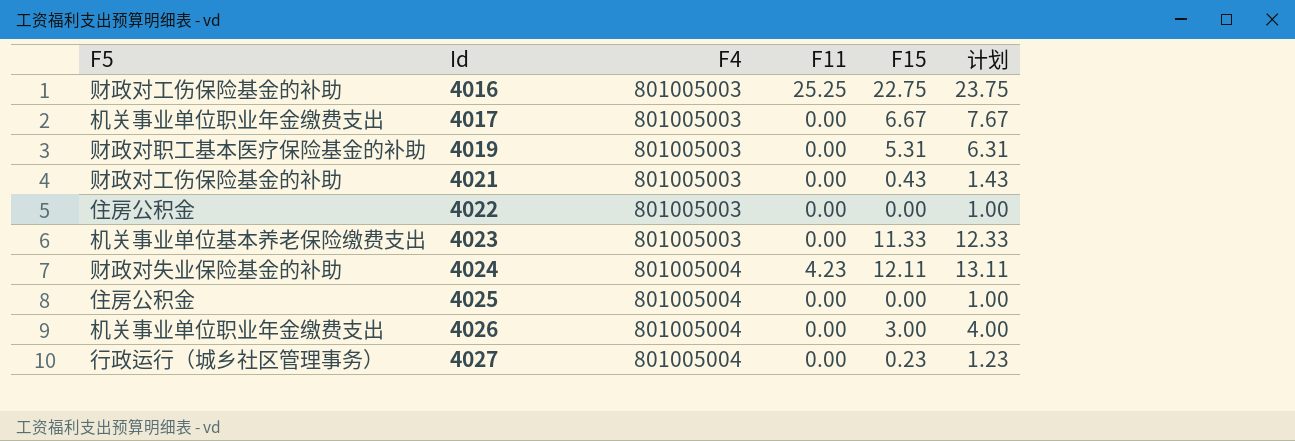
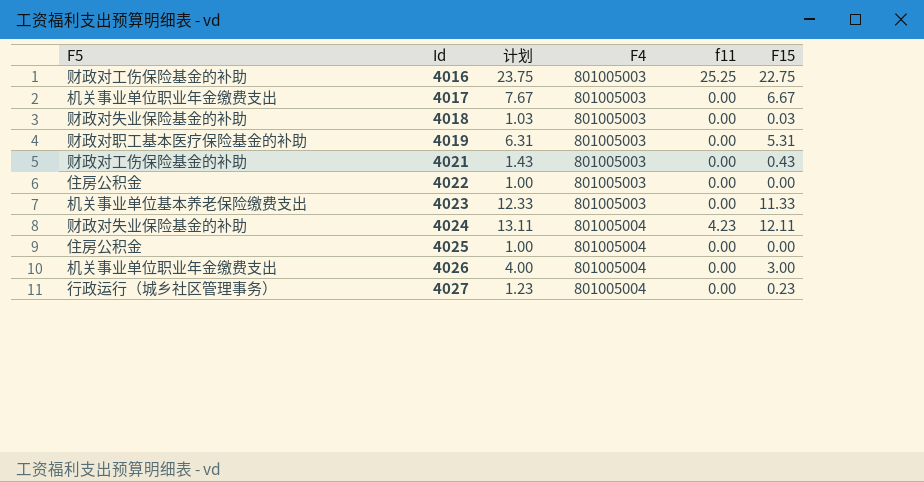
column 计划 | position: 6 -> 3
column name: F11 -> f11
row 4018: none -> 财政对失业保险基金的补助 | 1.03 | 801005003 | 0.00 | 0.03

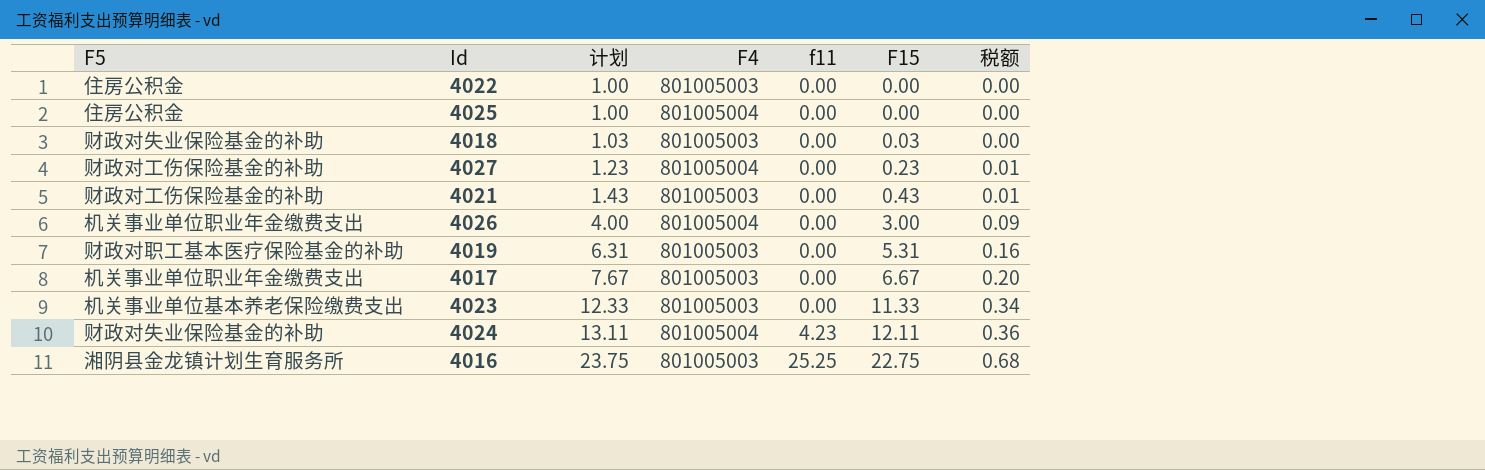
row order: Id ascending -> 计划 ascending
column 税额 | formula: none -> [F15] * 0.03
4027 | F5: 行政运行（城乡社区管理事务） -> 财政对工伤保险基金的补助
4016 | F5: 财政对工伤保险基金的补助 -> 湘阴县金龙镇计划生育服务所

